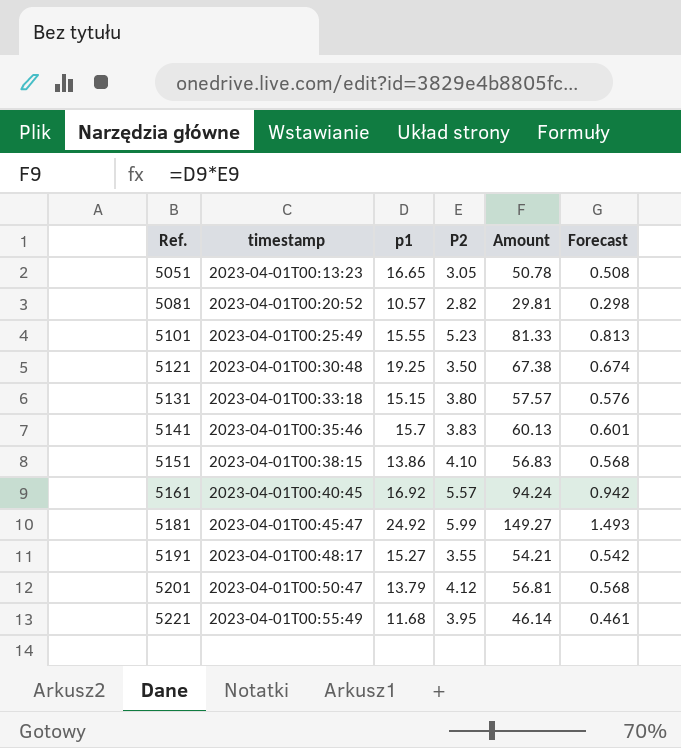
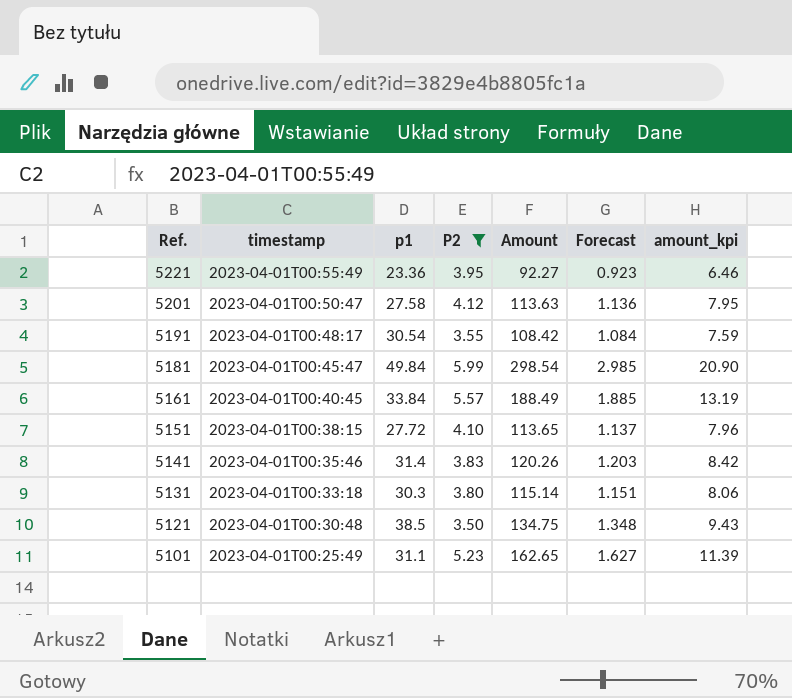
filter: none -> P2 >= 3.50
row order: Ref. ascending -> Ref. descending
column amount_kpi | formula: none -> [Amount] * 0.07
5221 | p1: 11.68 -> 23.36
5221 | Amount: 46.14 -> 92.27
5221 | Forecast: 0.461 -> 0.923
5201 | p1: 13.79 -> 27.58
5201 | Amount: 56.81 -> 113.63
5201 | Forecast: 0.568 -> 1.136
5191 | p1: 15.27 -> 30.54
5191 | Amount: 54.21 -> 108.42
5191 | Forecast: 0.542 -> 1.084
5181 | p1: 24.92 -> 49.84
5181 | Amount: 149.27 -> 298.54
5181 | Forecast: 1.493 -> 2.985
5161 | p1: 16.92 -> 33.84
5161 | Amount: 94.24 -> 188.49
5161 | Forecast: 0.942 -> 1.885
5151 | p1: 13.86 -> 27.72
5151 | Amount: 56.83 -> 113.65
5151 | Forecast: 0.568 -> 1.137
5141 | p1: 15.7 -> 31.4
5141 | Amount: 60.13 -> 120.26
5141 | Forecast: 0.601 -> 1.203
5131 | p1: 15.15 -> 30.3
5131 | Amount: 57.57 -> 115.14
5131 | Forecast: 0.576 -> 1.151
5121 | p1: 19.25 -> 38.5
5121 | Amount: 67.38 -> 134.75
5121 | Forecast: 0.674 -> 1.348
5101 | p1: 15.55 -> 31.1
5101 | Amount: 81.33 -> 162.65
5101 | Forecast: 0.813 -> 1.627

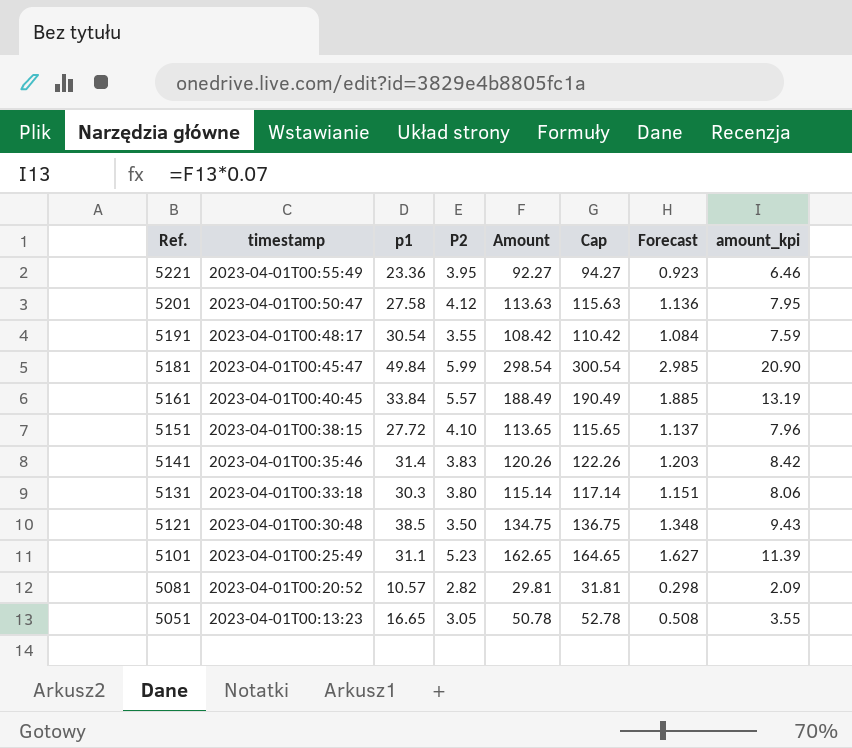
filter: P2 >= 3.50 -> none
column Cap | formula: none -> [Amount] + 2

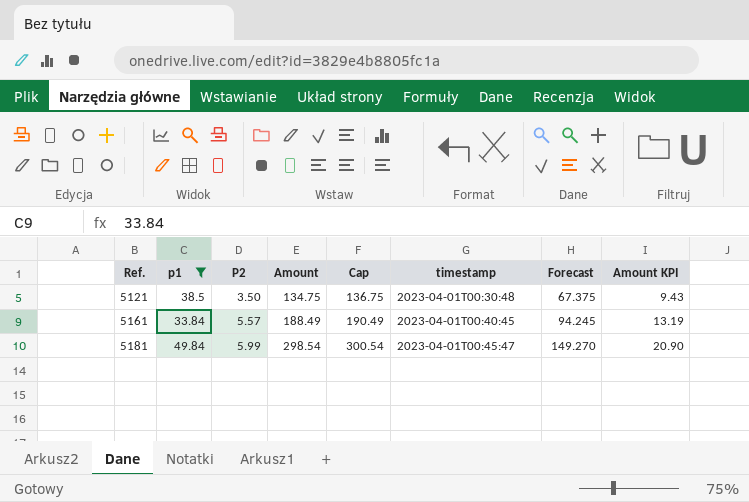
filter: none -> p1 >= 33.84
row order: Ref. descending -> Ref. ascending
column timestamp | position: 2 -> 6
column Forecast | formula: [Amount] * 0.01 -> [Amount] * 0.5
column name: amount_kpi -> Amount KPI

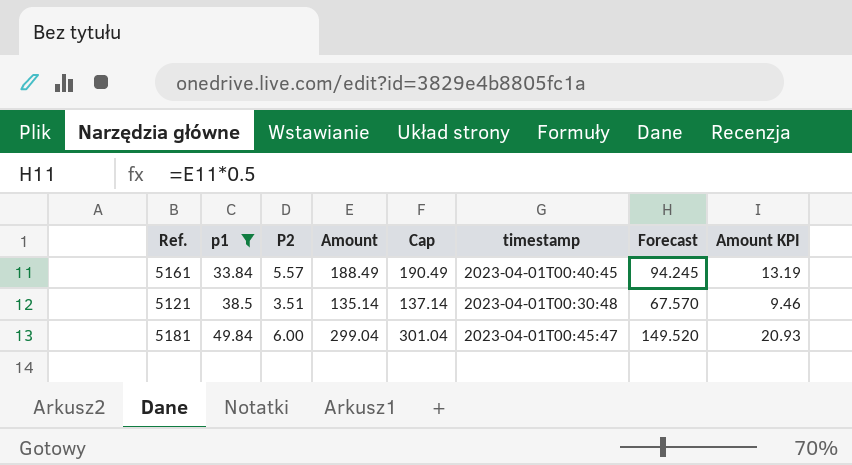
row order: Ref. ascending -> p1 ascending
5121 | P2: 3.50 -> 3.51
5121 | Amount: 134.75 -> 135.14
5121 | Cap: 136.75 -> 137.14
5121 | Forecast: 67.375 -> 67.570
5121 | Amount KPI: 9.43 -> 9.46
5181 | P2: 5.99 -> 6.00
5181 | Amount: 298.54 -> 299.04
5181 | Cap: 300.54 -> 301.04
5181 | Forecast: 149.270 -> 149.520
5181 | Amount KPI: 20.90 -> 20.93

